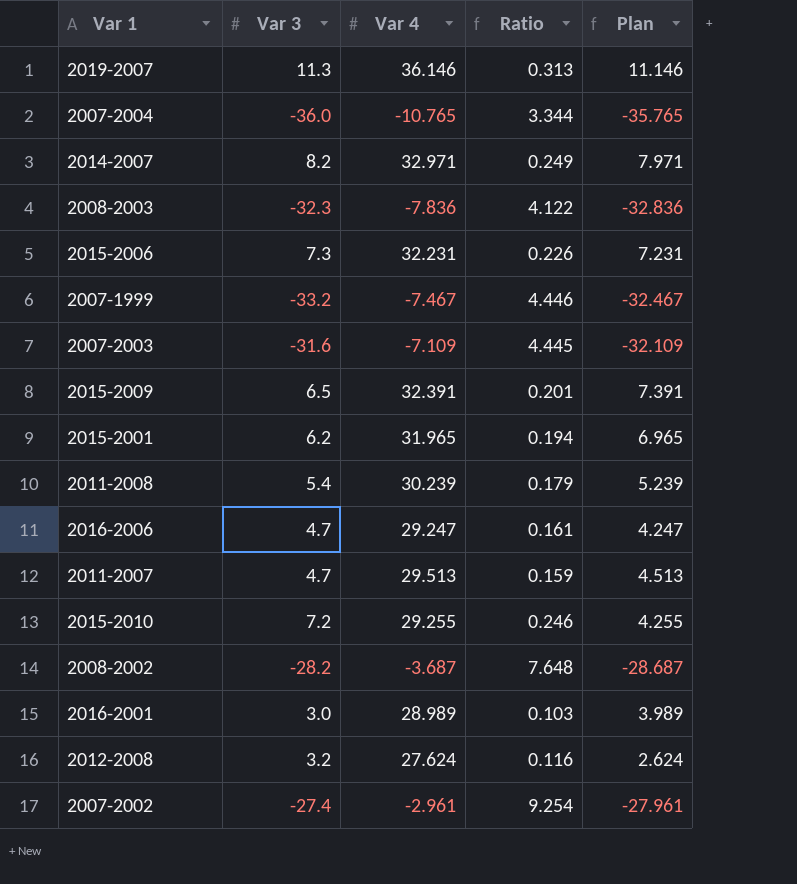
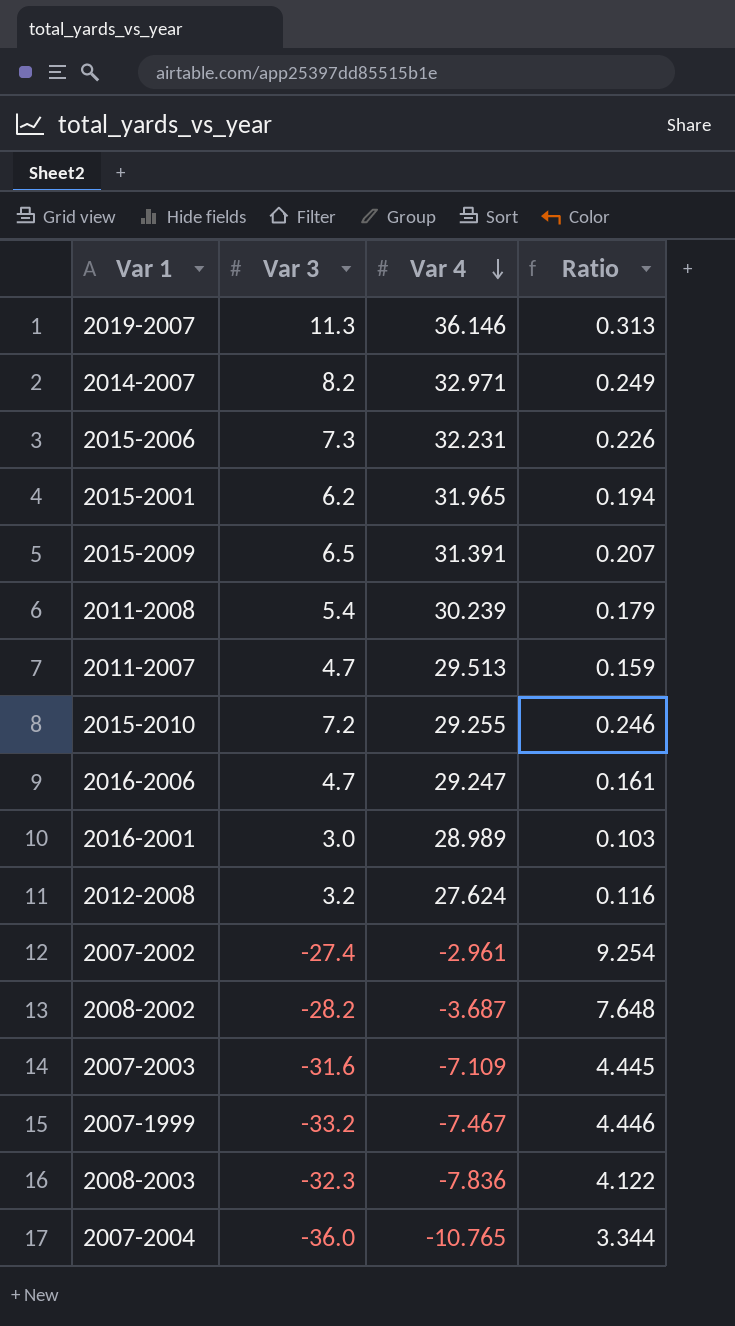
row order: none -> Var 4 descending
column Plan | formula: [Var 4] - 25 -> none
2015-2009 | Var 4: 32.391 -> 31.391
2015-2009 | Ratio: 0.201 -> 0.207

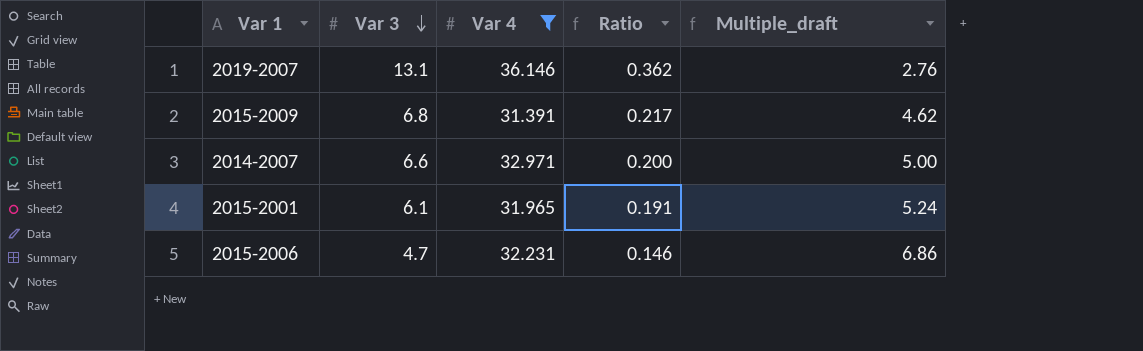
filter: none -> Var 4 >= 31.391
row order: Var 4 descending -> Var 3 descending
column Multiple_draft | formula: none -> [Var 4] / [Var 3]
2019-2007 | Var 3: 11.3 -> 13.1
2019-2007 | Ratio: 0.313 -> 0.362
2015-2009 | Var 3: 6.5 -> 6.8
2015-2009 | Ratio: 0.207 -> 0.217
2014-2007 | Var 3: 8.2 -> 6.6
2014-2007 | Ratio: 0.249 -> 0.200
2015-2001 | Var 3: 6.2 -> 6.1
2015-2001 | Ratio: 0.194 -> 0.191
2015-2006 | Var 3: 7.3 -> 4.7
2015-2006 | Ratio: 0.226 -> 0.146

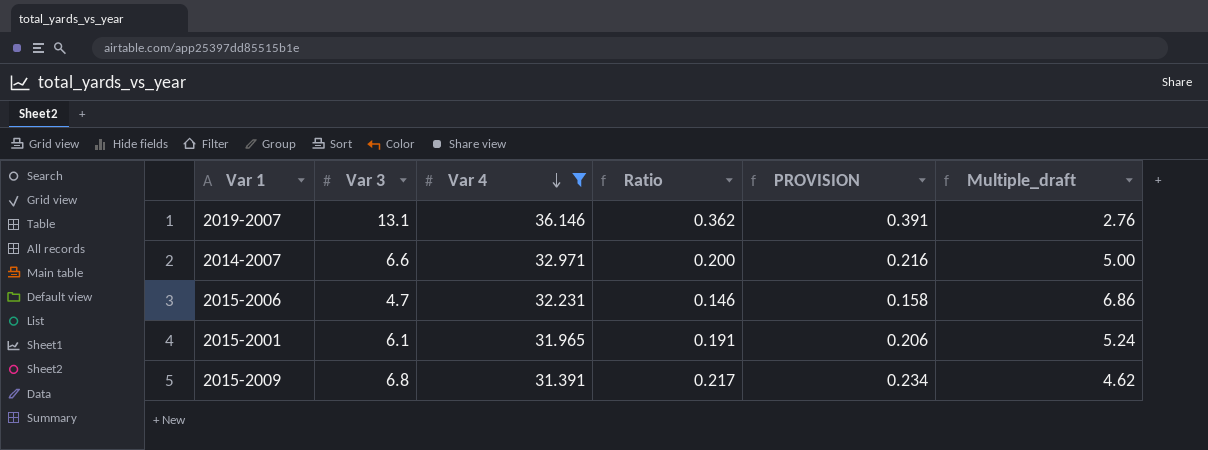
row order: Var 3 descending -> Var 4 descending
column PROVISION | formula: none -> [Ratio] * 1.08

